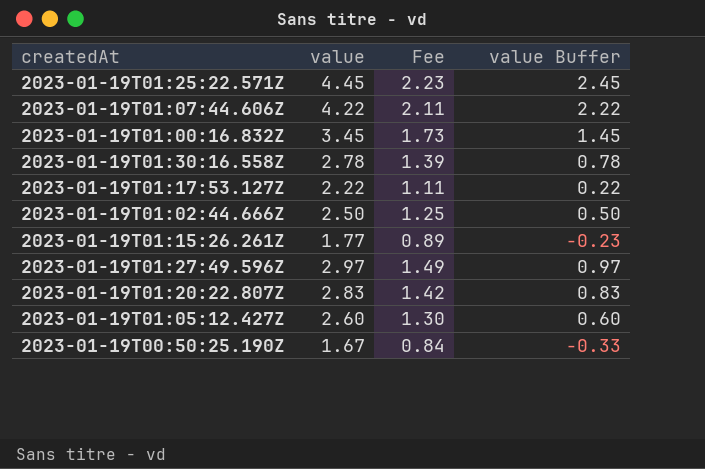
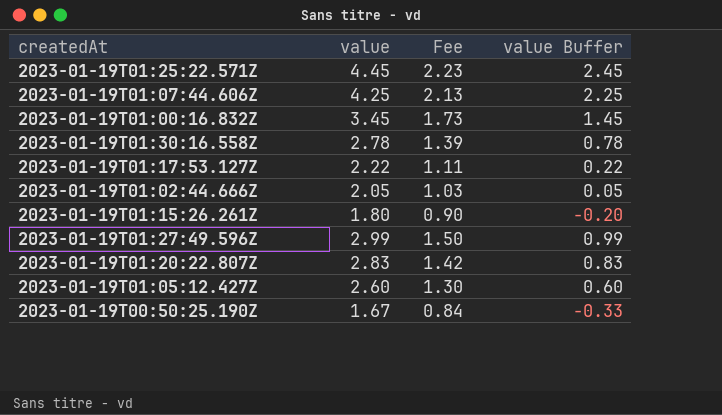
2023-01-19T01:07:44.606Z | value: 4.22 -> 4.25
2023-01-19T01:07:44.606Z | Fee: 2.11 -> 2.13
2023-01-19T01:07:44.606Z | value Buffer: 2.22 -> 2.25
2023-01-19T01:02:44.666Z | value: 2.50 -> 2.05
2023-01-19T01:02:44.666Z | Fee: 1.25 -> 1.03
2023-01-19T01:02:44.666Z | value Buffer: 0.50 -> 0.05
2023-01-19T01:15:26.261Z | value: 1.77 -> 1.80
2023-01-19T01:15:26.261Z | Fee: 0.89 -> 0.90
2023-01-19T01:15:26.261Z | value Buffer: -0.23 -> -0.20
2023-01-19T01:27:49.596Z | value: 2.97 -> 2.99
2023-01-19T01:27:49.596Z | Fee: 1.49 -> 1.50
2023-01-19T01:27:49.596Z | value Buffer: 0.97 -> 0.99

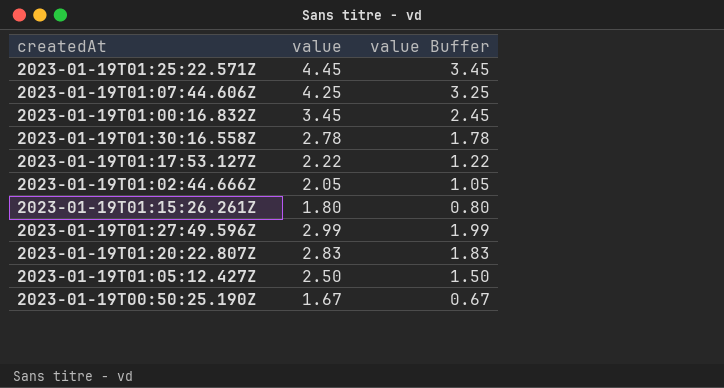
column Fee | formula: [value] * 0.5 -> none
column value Buffer | formula: [value] - 2 -> [value] - 1
2023-01-19T01:05:12.427Z | value: 2.60 -> 2.50

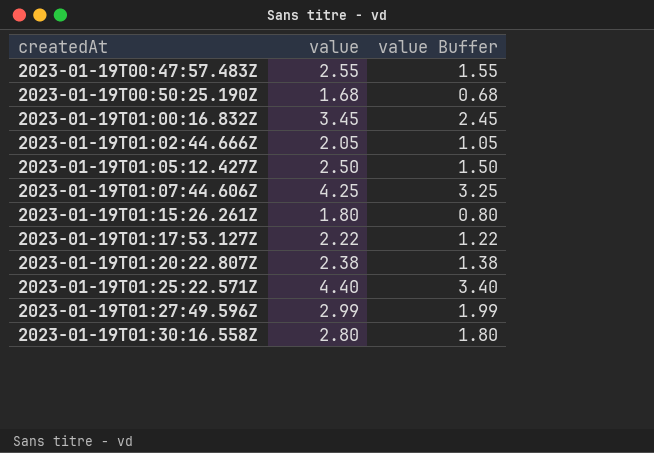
row order: none -> createdAt ascending
row 2023-01-19T00:47:57.483Z: none -> 2.55 | 1.55
2023-01-19T00:50:25.190Z | value: 1.67 -> 1.68
2023-01-19T00:50:25.190Z | value Buffer: 0.67 -> 0.68
2023-01-19T01:20:22.807Z | value: 2.83 -> 2.38
2023-01-19T01:20:22.807Z | value Buffer: 1.83 -> 1.38
2023-01-19T01:25:22.571Z | value: 4.45 -> 4.40
2023-01-19T01:25:22.571Z | value Buffer: 3.45 -> 3.40
2023-01-19T01:30:16.558Z | value: 2.78 -> 2.80
2023-01-19T01:30:16.558Z | value Buffer: 1.78 -> 1.80

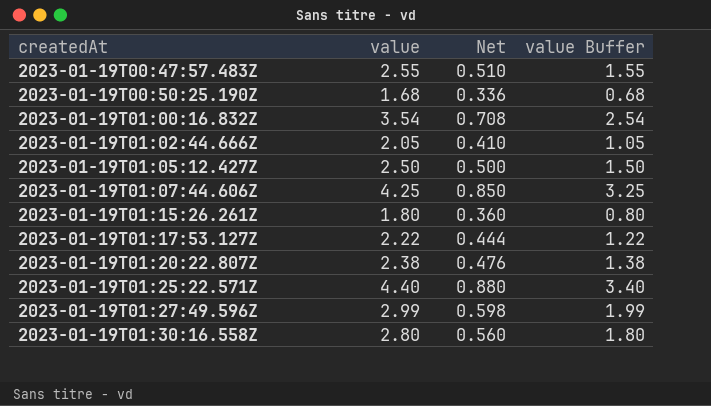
column Net | formula: none -> [value] * 0.2
2023-01-19T01:00:16.832Z | value: 3.45 -> 3.54
2023-01-19T01:00:16.832Z | value Buffer: 2.45 -> 2.54

